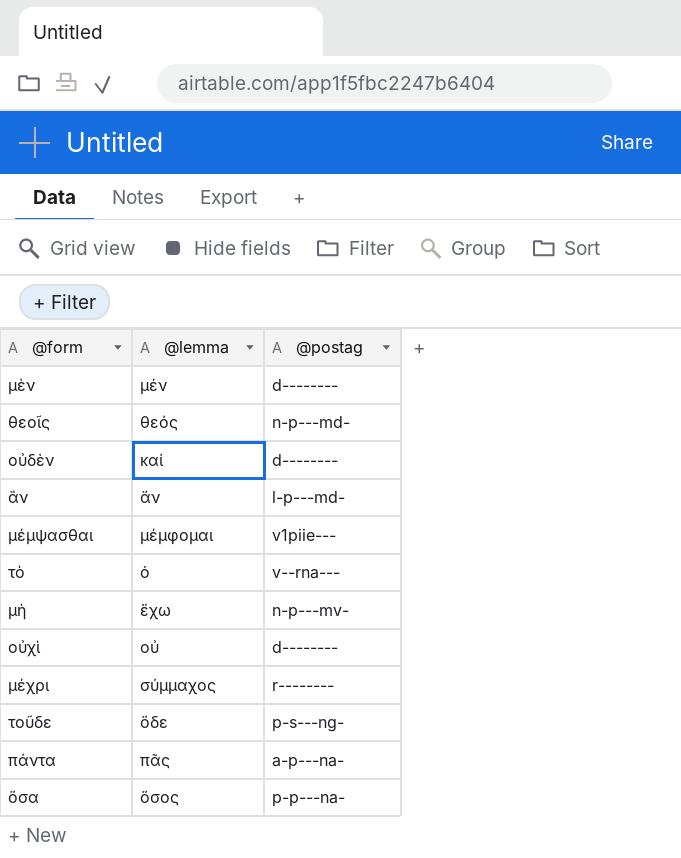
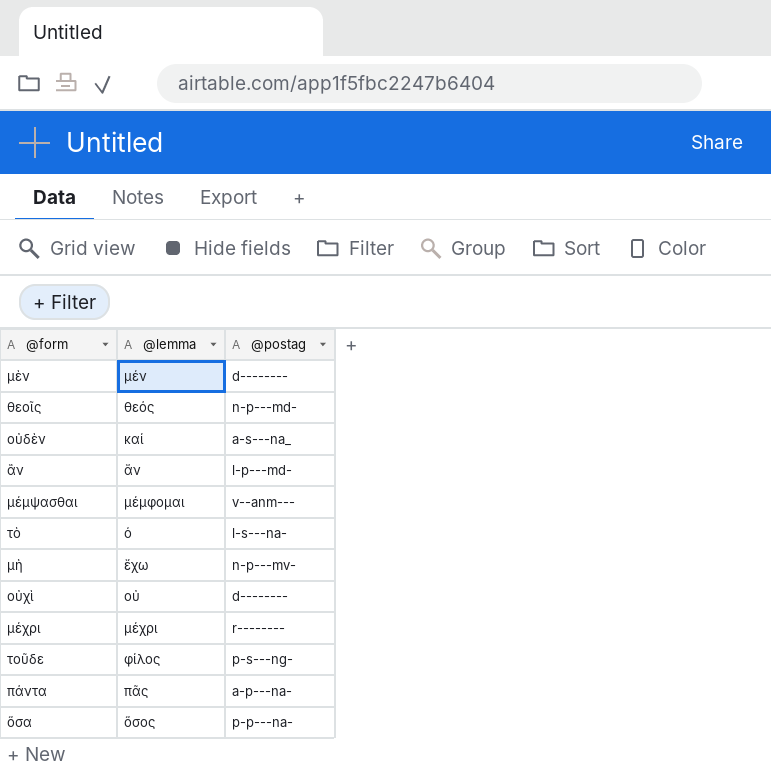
οὐδὲν | @postag: d-------- -> a-s---na_
μέμψασθαι | @postag: v1piie--- -> v--anm---
τὸ | @postag: v--rna--- -> l-s---na-
μέχρι | @lemma: σύμμαχος -> μέχρι
τοῦδε | @lemma: ὅδε -> φίλος

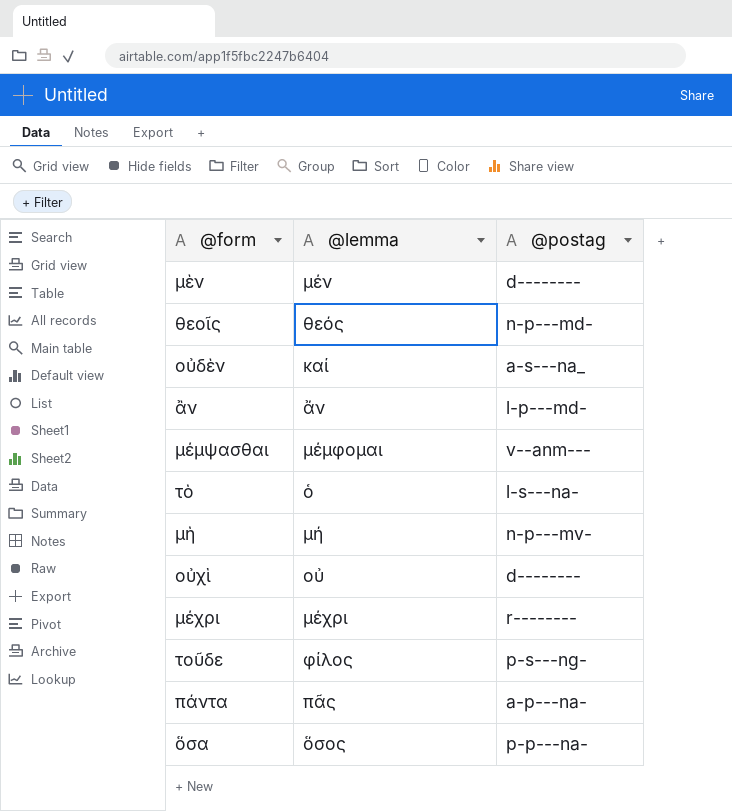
μὴ | @lemma: ἔχω -> μή

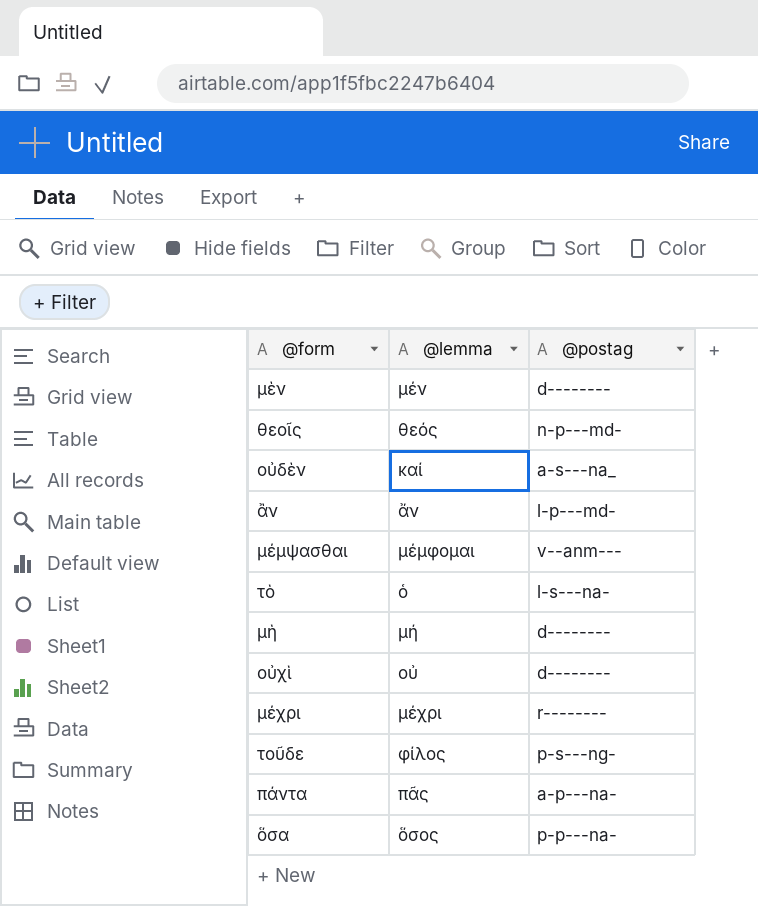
μὴ | @postag: n-p---mv- -> d--------

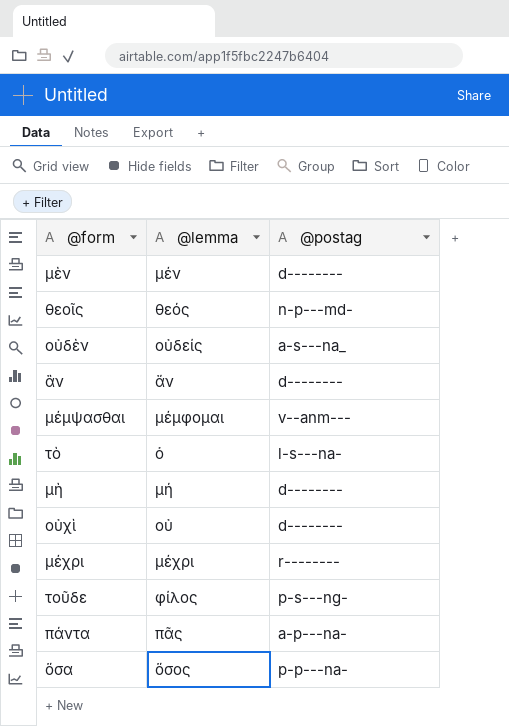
οὐδὲν | @lemma: καί -> οὐδείς
ἂν | @postag: l-p---md- -> d--------

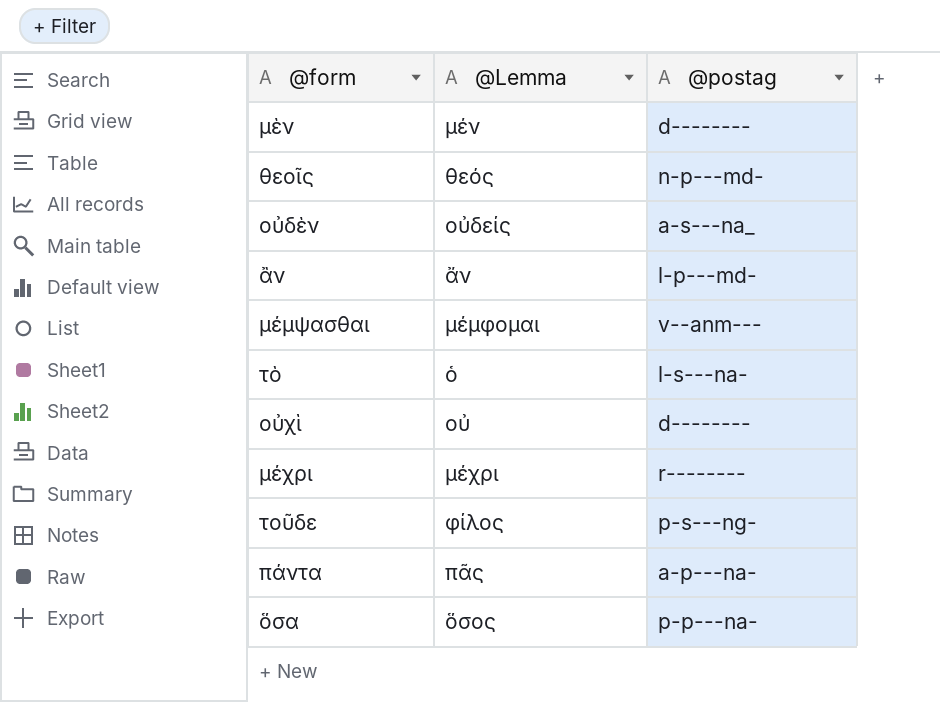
column name: @lemma -> @Lemma
row μὴ: μή | d-------- -> none
ἂν | @postag: d-------- -> l-p---md-

